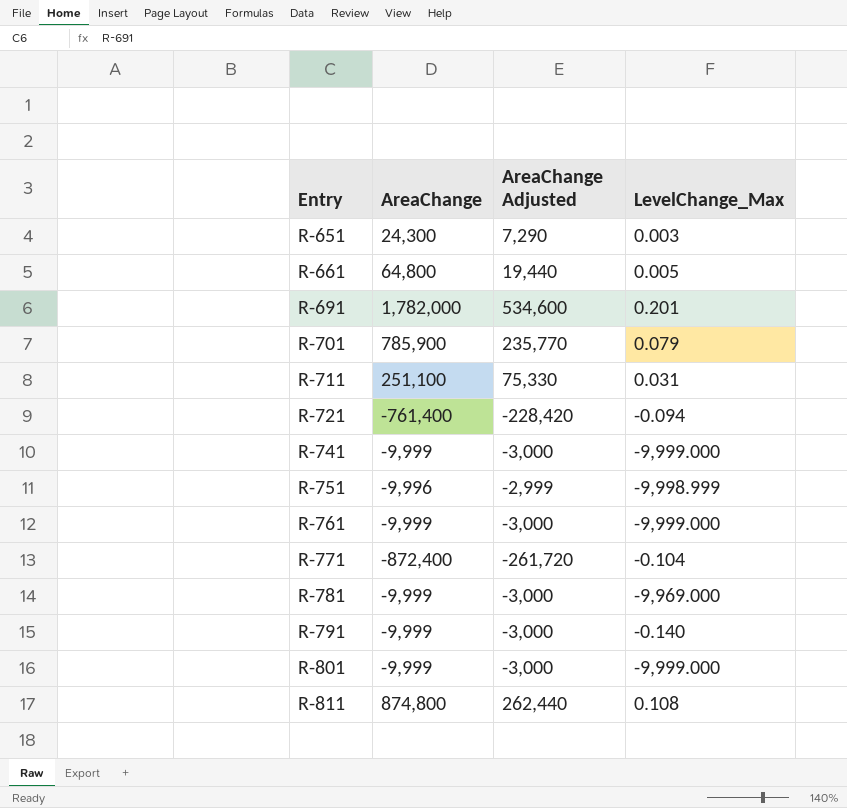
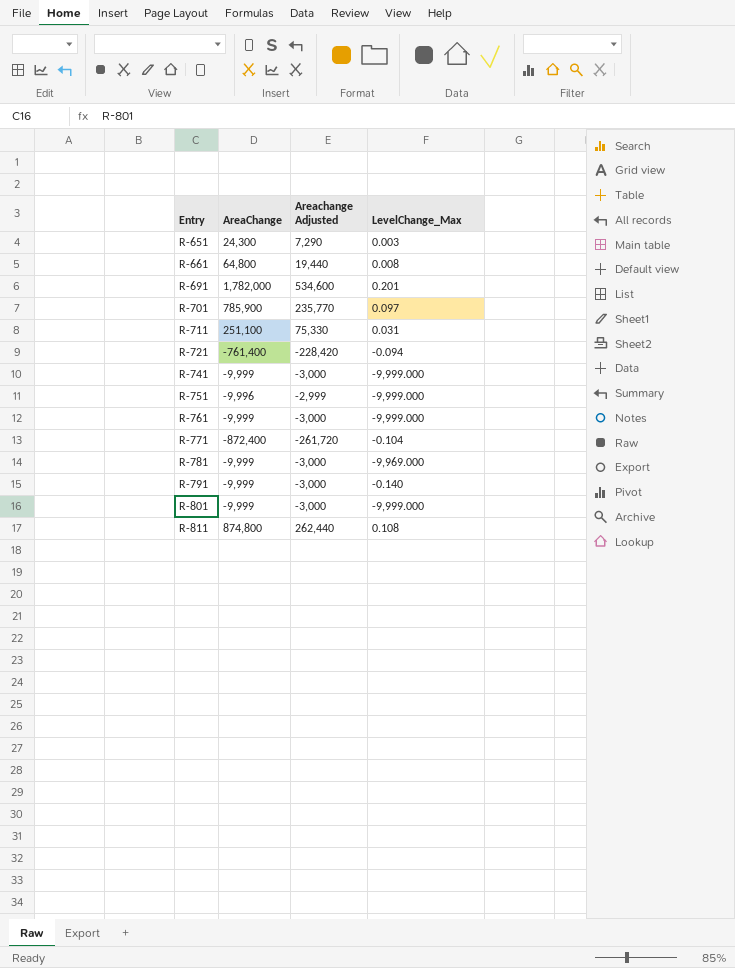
column name: AreaChange Adjusted -> Areachange Adjusted
R-661 | LevelChange_Max: 0.005 -> 0.008
R-701 | LevelChange_Max: 0.079 -> 0.097
R-751 | LevelChange_Max: -9,998.999 -> -9,999.000

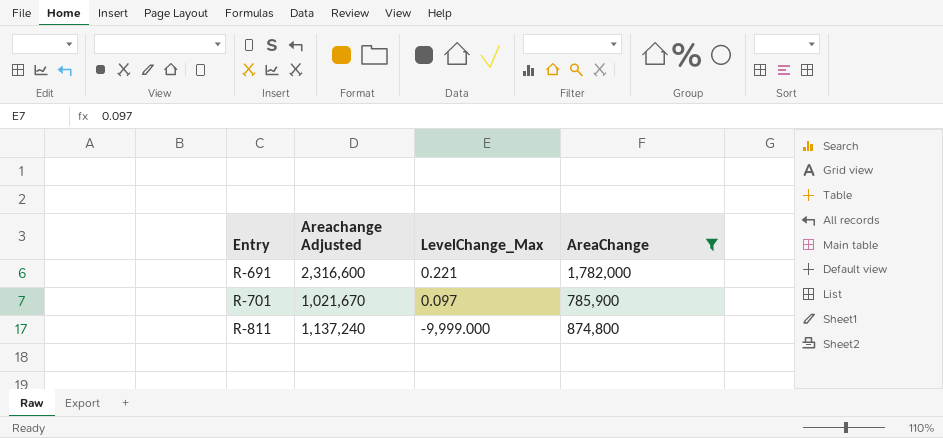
filter: none -> AreaChange >= 785,900
column Areachange Adjusted | formula: [AreaChange] * 0.3 -> [AreaChange] * 1.3
column AreaChange | position: 2 -> 4
R-691 | LevelChange_Max: 0.201 -> 0.221
R-811 | LevelChange_Max: 0.108 -> -9,999.000

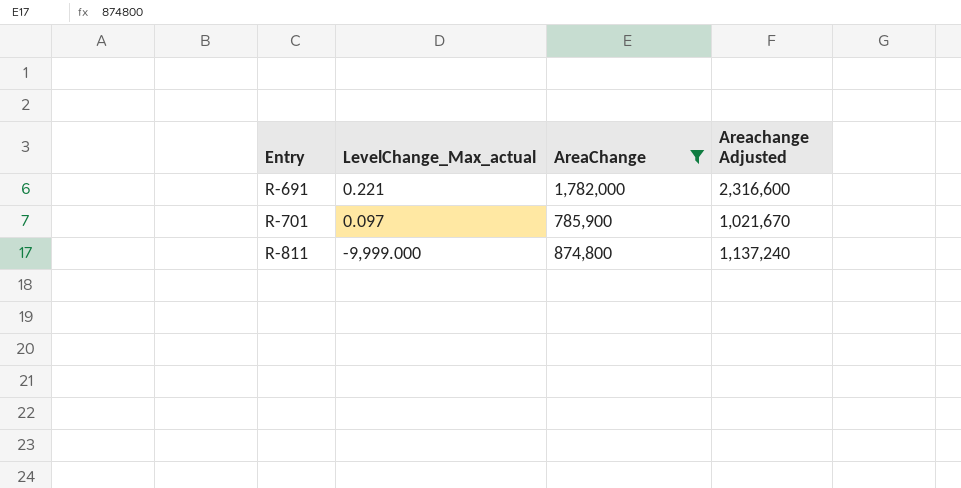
column name: LevelChange_Max -> LevelChange_Max_actual
column Areachange Adjusted | position: 2 -> 4

